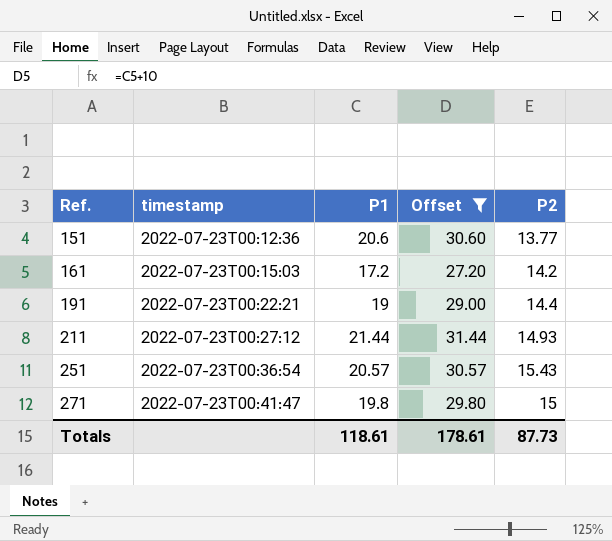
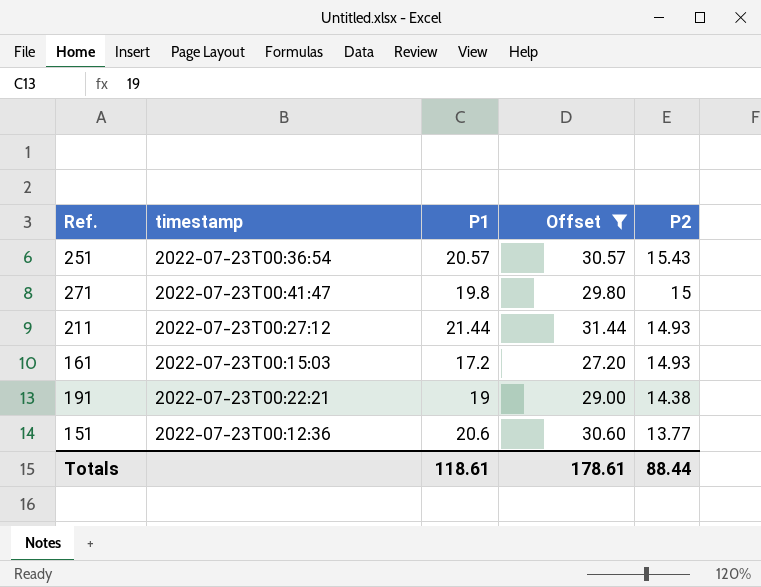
row order: Ref. ascending -> P2 descending
161 | P2: 14.2 -> 14.93
191 | P2: 14.4 -> 14.38
Totals | P2: 87.73 -> 88.44

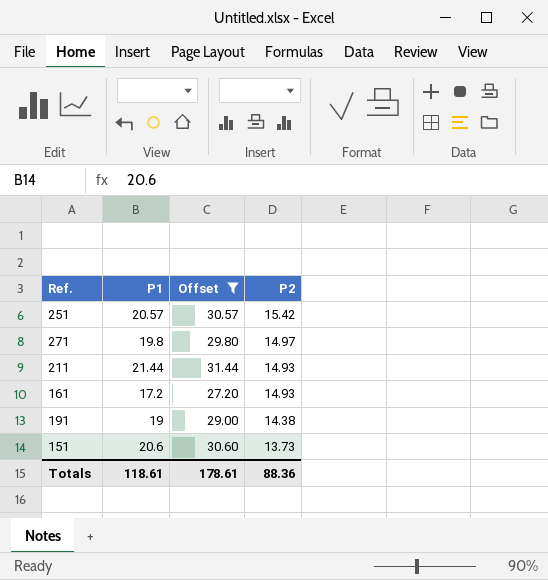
column timestamp | position: 2 -> none
251 | P2: 15.43 -> 15.42
271 | P2: 15 -> 14.97
151 | P2: 13.77 -> 13.73
Totals | P2: 88.44 -> 88.36

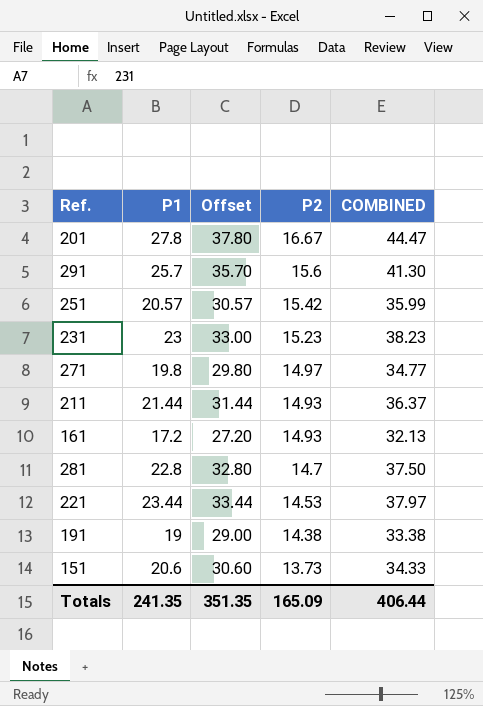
filter: Offset <= 31.44 -> none
column COMBINED | formula: none -> [P1] + [P2]
Totals | P1: 118.61 -> 241.35
Totals | Offset: 178.61 -> 351.35
Totals | P2: 88.36 -> 165.09

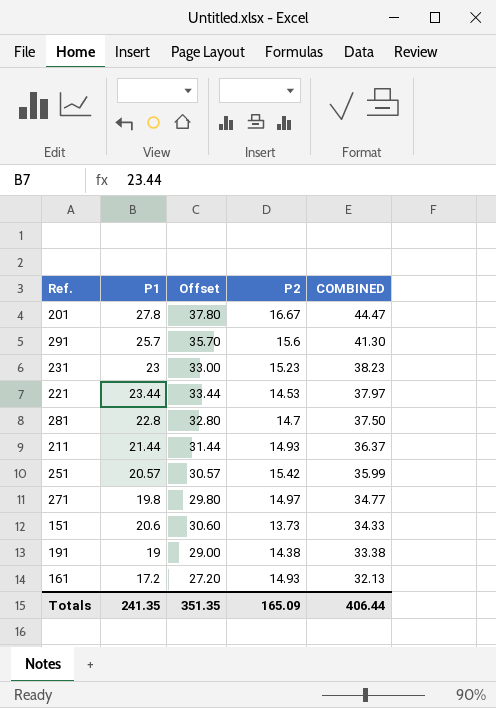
row order: P2 descending -> COMBINED descending

